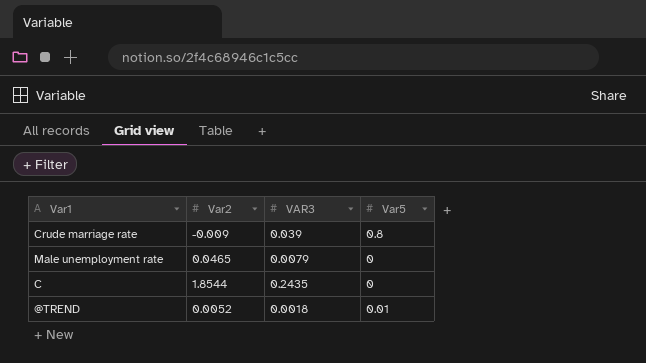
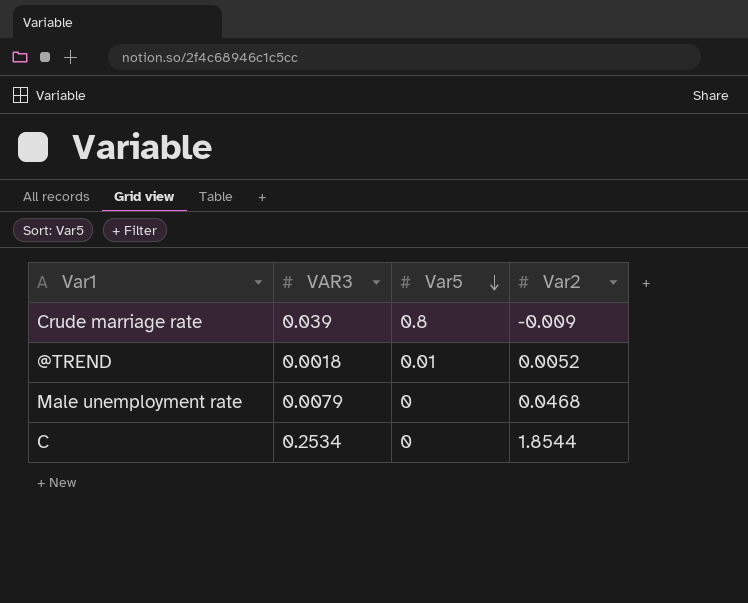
row order: none -> Var5 descending
column Var2 | position: 2 -> 4
Male unemployment rate | Var2: 0.0465 -> 0.0468
C | VAR3: 0.2435 -> 0.2534

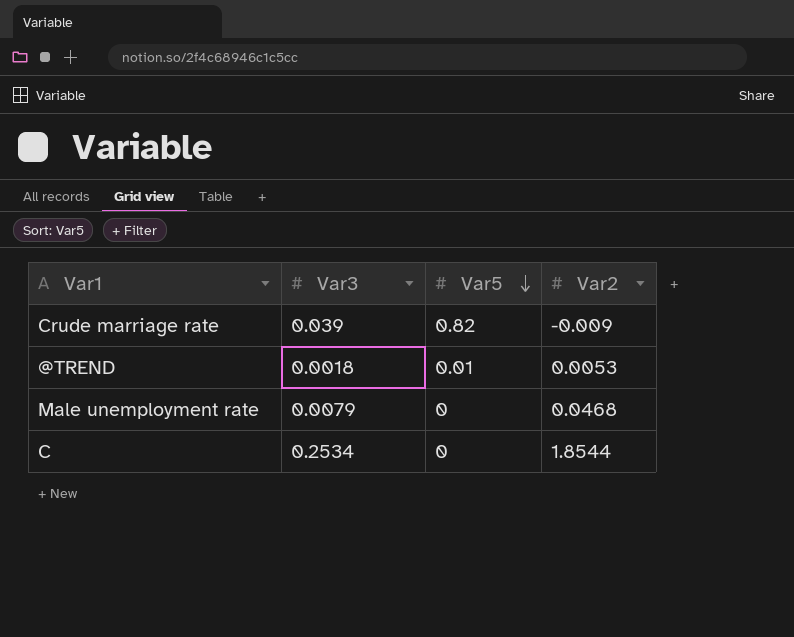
column name: VAR3 -> Var3
Crude marriage rate | Var5: 0.8 -> 0.82
@TREND | Var2: 0.0052 -> 0.0053

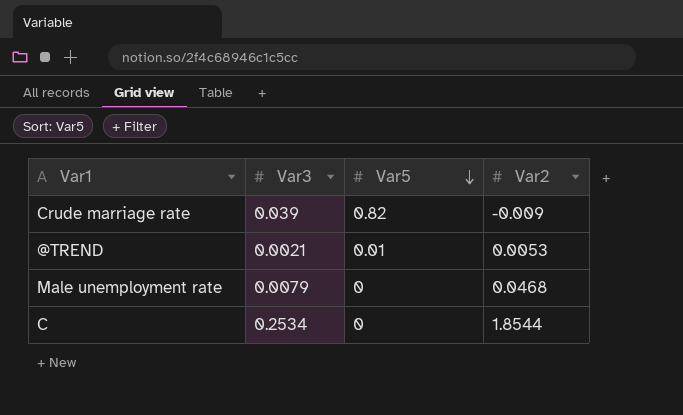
@TREND | Var3: 0.0018 -> 0.0021

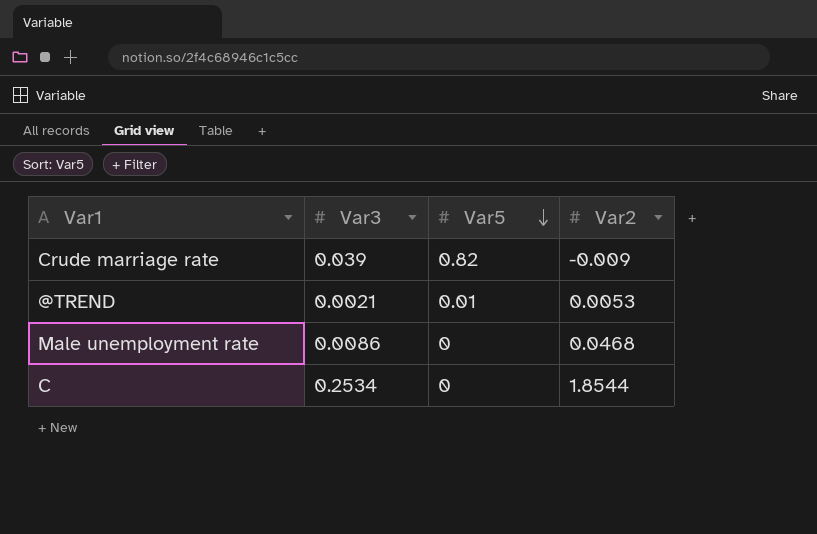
Male unemployment rate | Var3: 0.0079 -> 0.0086

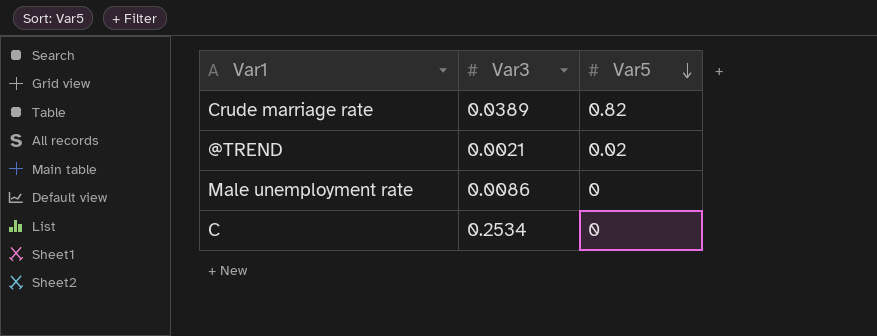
column Var2 | position: 4 -> none
Crude marriage rate | Var3: 0.039 -> 0.0389
@TREND | Var5: 0.01 -> 0.02

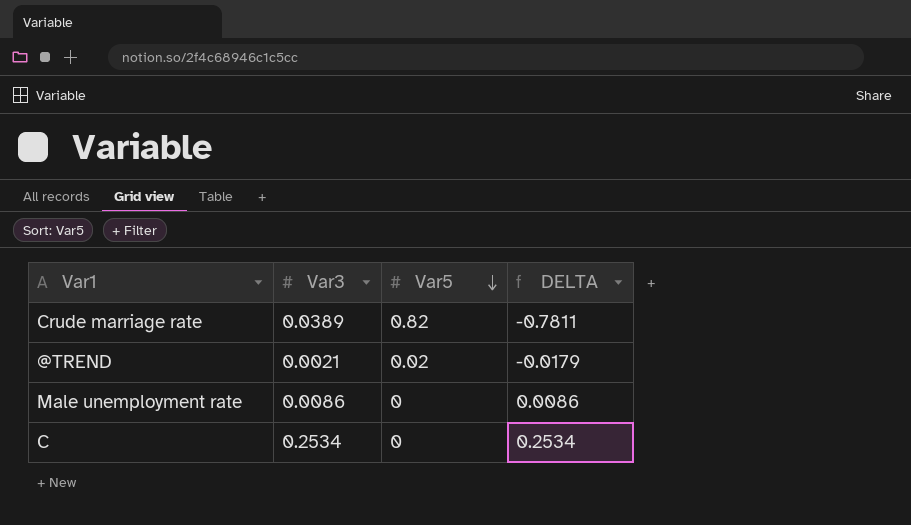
column DELTA | formula: none -> [Var3] - [Var5]

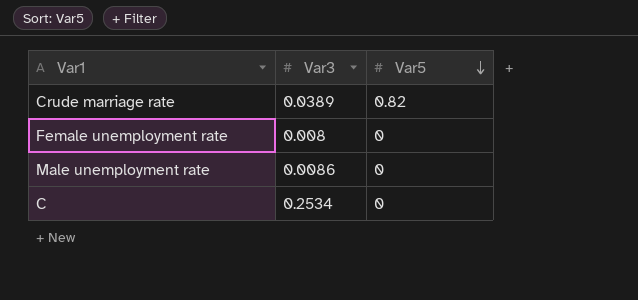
column DELTA | formula: [Var3] - [Var5] -> none
row @TREND: 0.0021 | 0.02 | -0.0179 -> none
row Female unemployment rate: none -> 0.008 | 0

